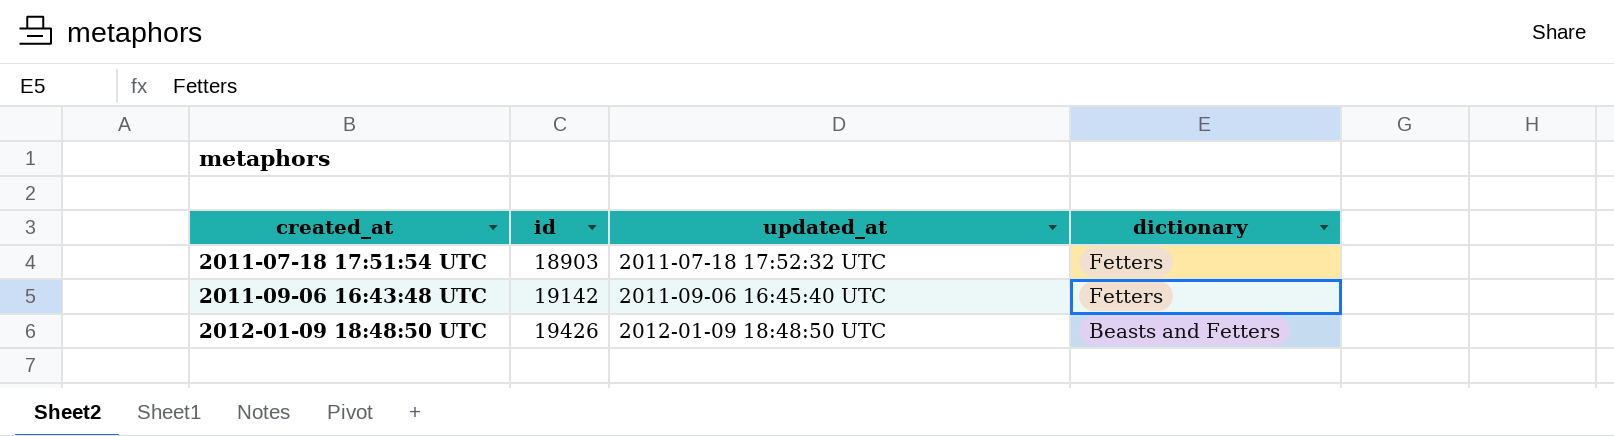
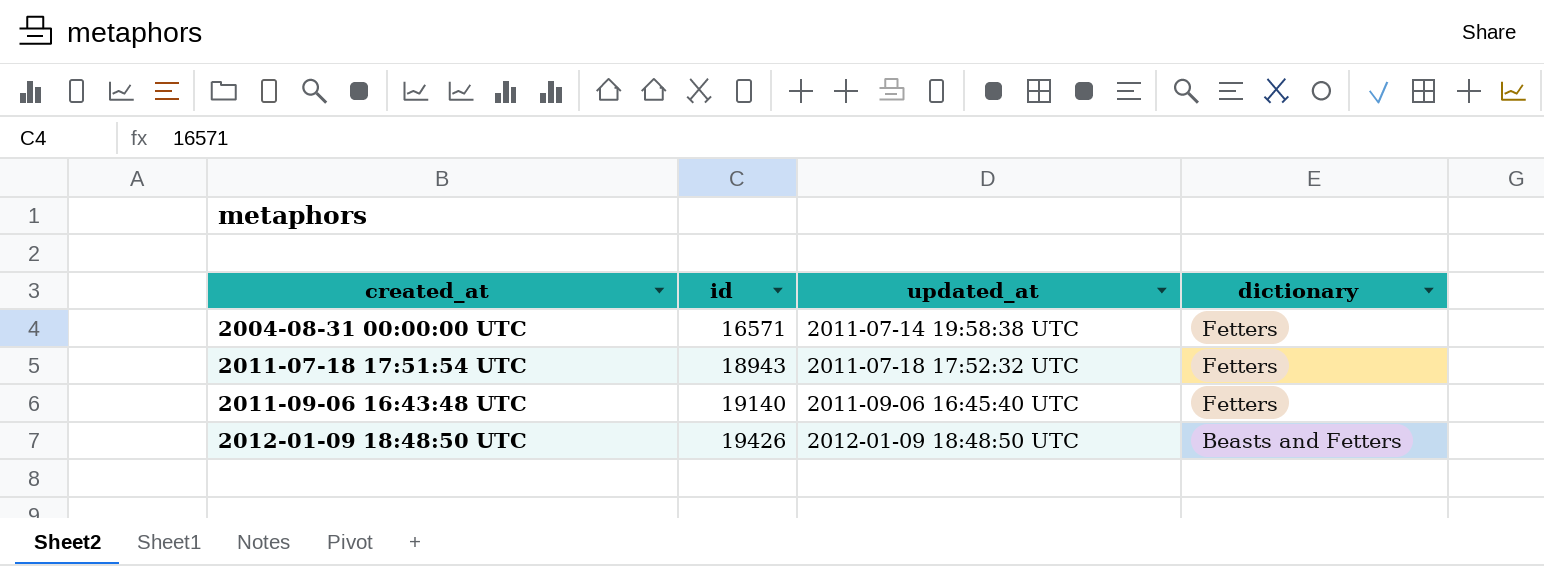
row 2004-08-31 00:00:00 UTC: none -> 16571 | 2011-07-14 19:58:38 UTC | Fetters
2011-07-18 17:51:54 UTC | id: 18903 -> 18943
2011-09-06 16:43:48 UTC | id: 19142 -> 19140

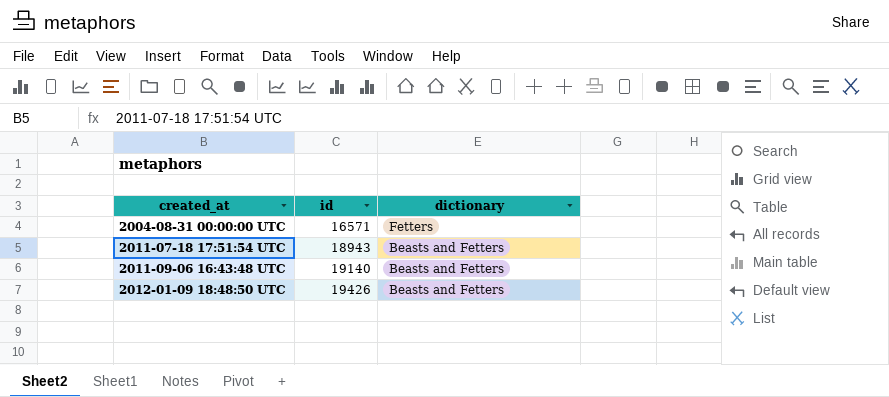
column updated_at | position: 3 -> none
2011-07-18 17:51:54 UTC | dictionary: Fetters -> Beasts and Fetters
2011-09-06 16:43:48 UTC | dictionary: Fetters -> Beasts and Fetters

